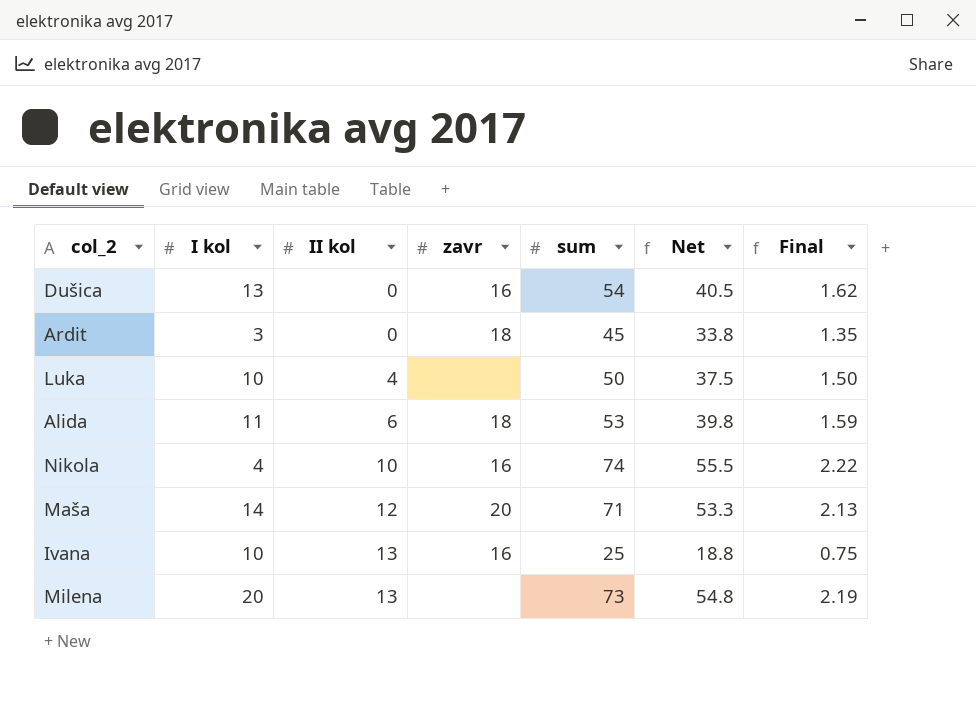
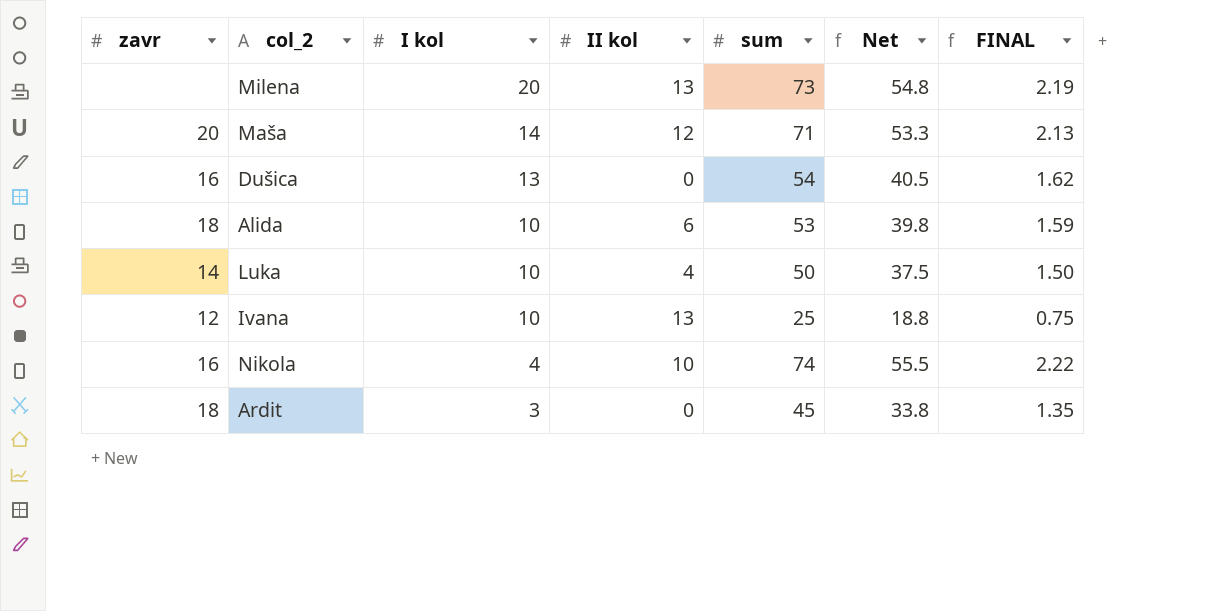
row order: II kol ascending -> I kol descending
column zavr | position: 4 -> 1
column name: Final -> FINAL
Alida | I kol: 11 -> 10
Luka | zavr: none -> 14
Ivana | zavr: 16 -> 12

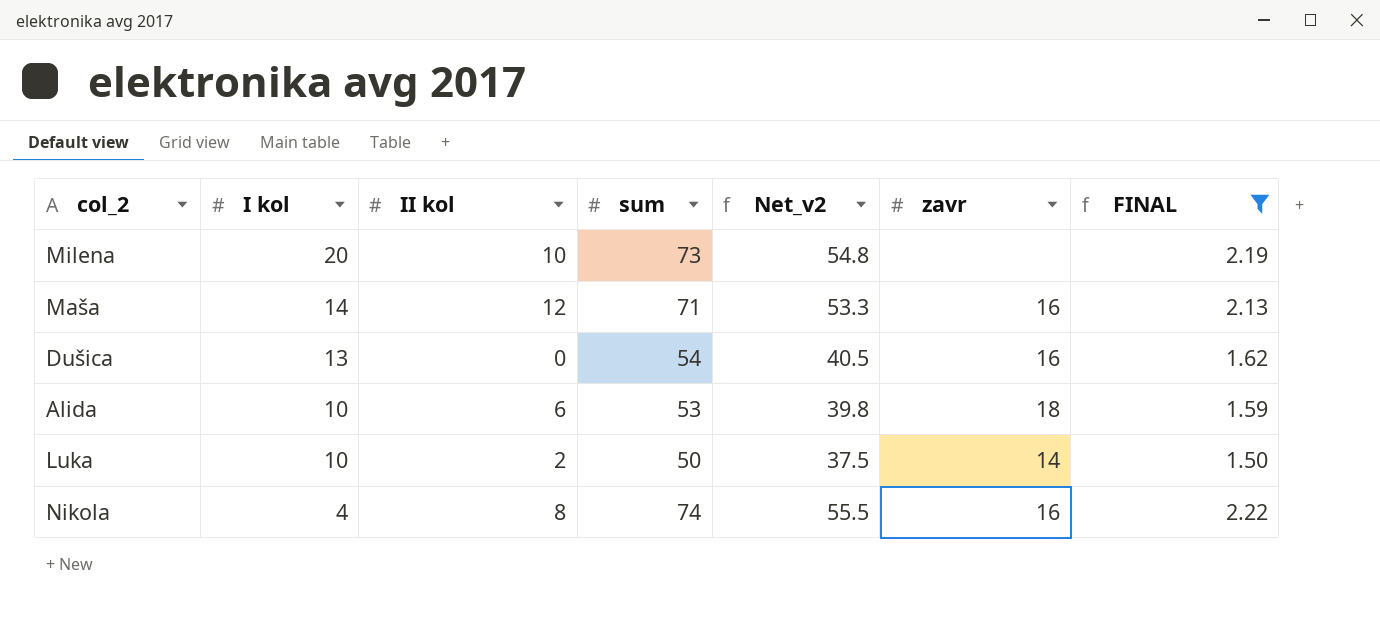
filter: none -> FINAL >= 1.50
column name: Net -> Net_v2
column zavr | position: 1 -> 6
Milena | II kol: 13 -> 10
Maša | zavr: 20 -> 16
Luka | II kol: 4 -> 2
Nikola | II kol: 10 -> 8

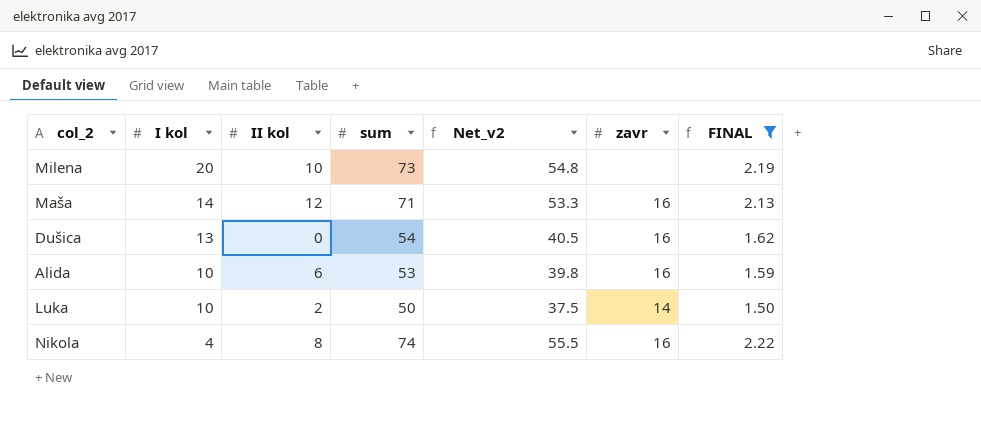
Alida | zavr: 18 -> 16

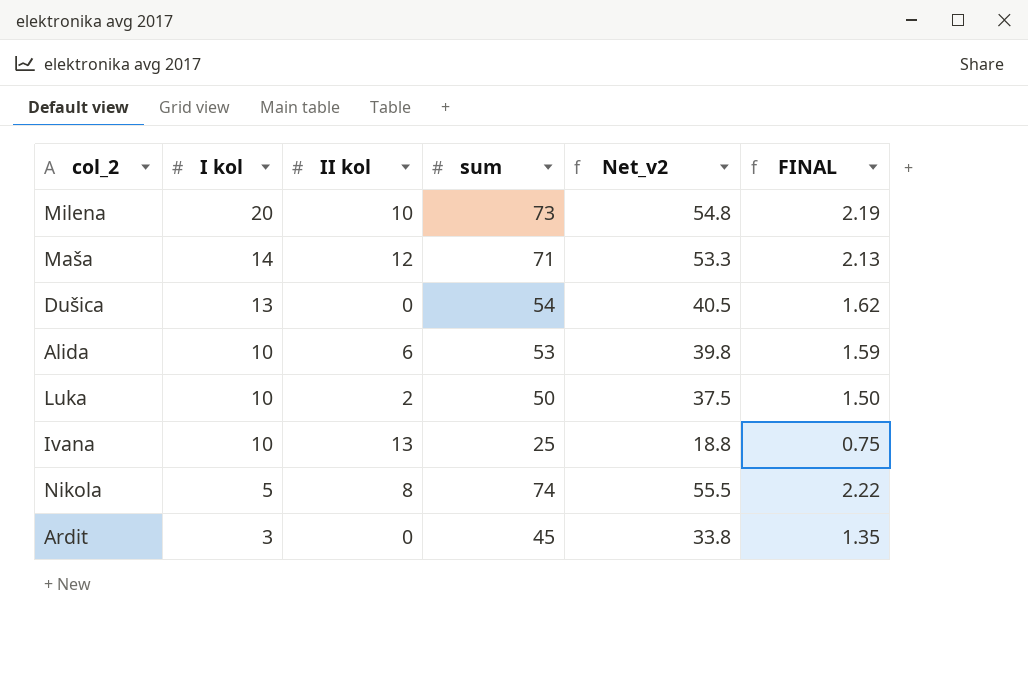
filter: FINAL >= 1.50 -> none
column zavr | position: 6 -> none
Nikola | I kol: 4 -> 5

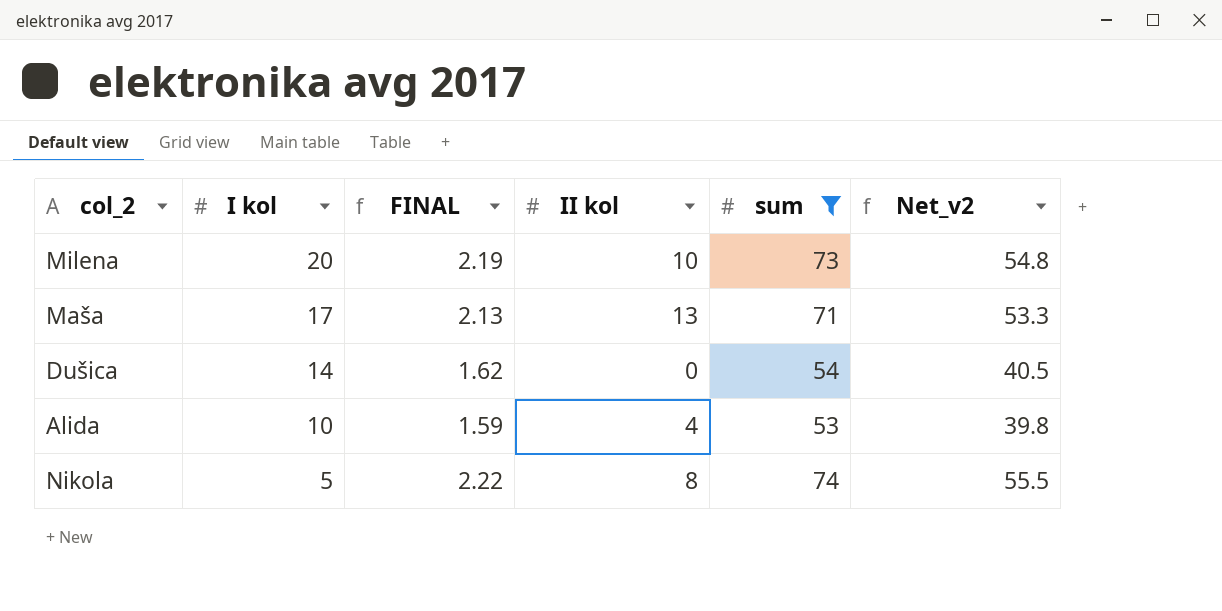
filter: none -> sum >= 53
column FINAL | position: 6 -> 3
Maša | I kol: 14 -> 17
Maša | II kol: 12 -> 13
Dušica | I kol: 13 -> 14
Alida | II kol: 6 -> 4

